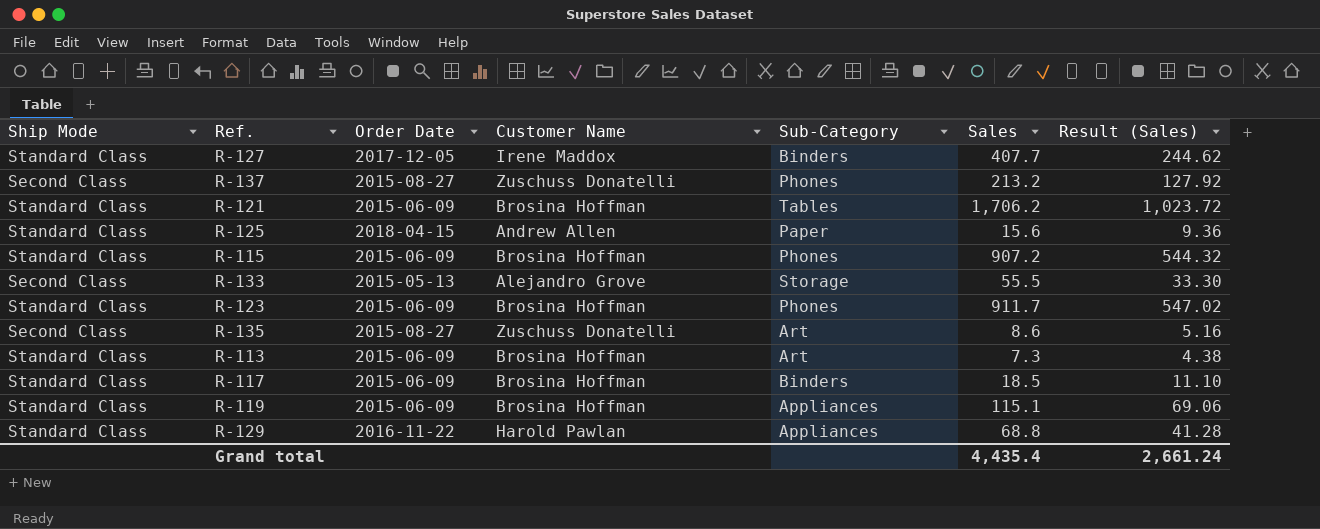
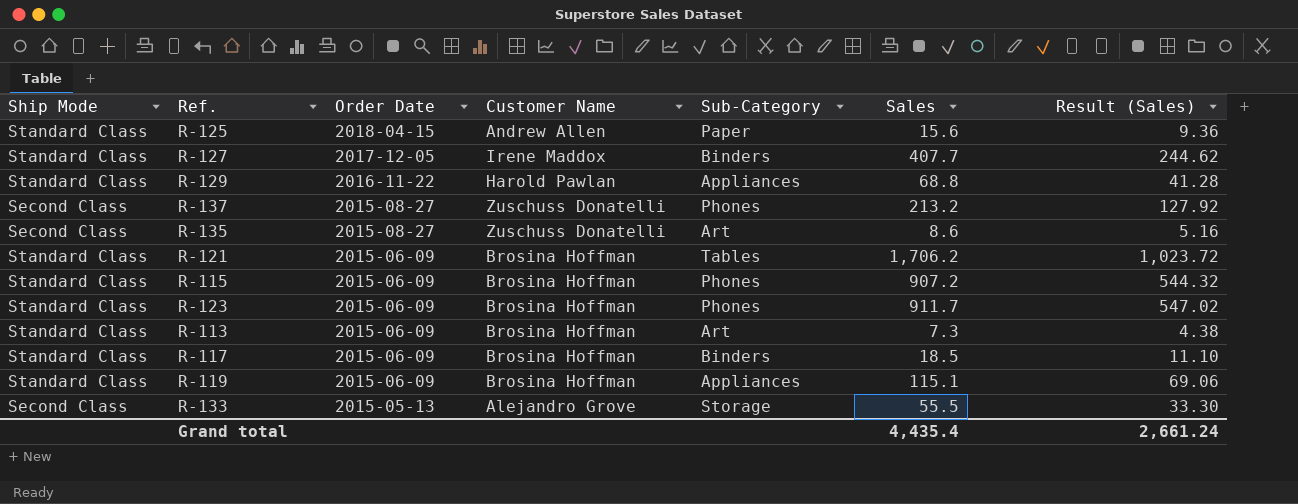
row order: none -> Order Date descending

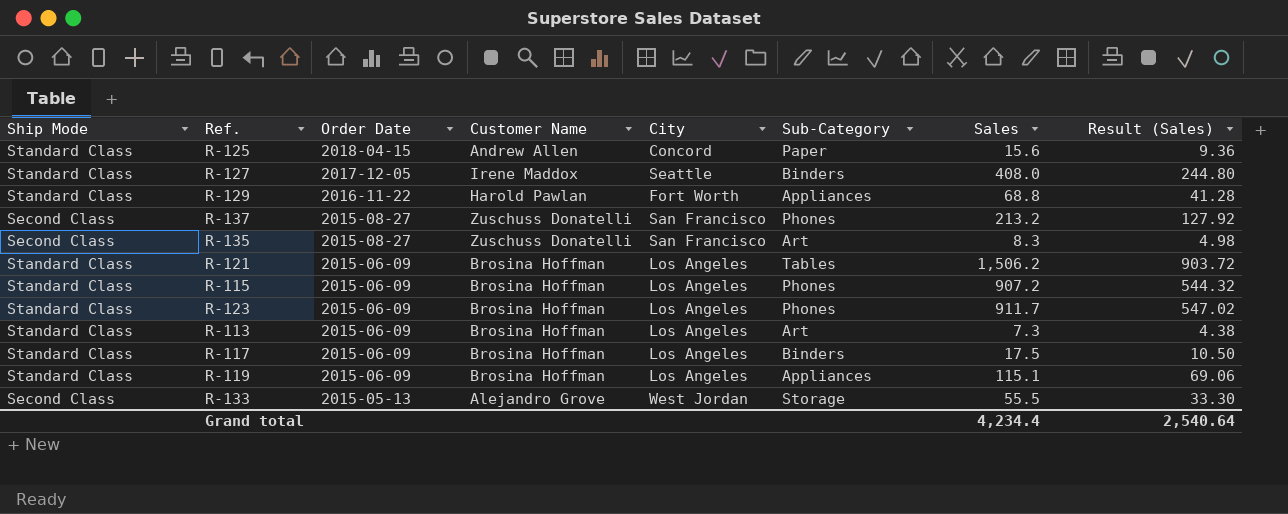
column City | position: none -> 5
R-127 | Sales: 407.7 -> 408.0
R-127 | Result (Sales): 244.62 -> 244.80
R-135 | Sales: 8.6 -> 8.3
R-135 | Result (Sales): 5.16 -> 4.98
R-121 | Sales: 1,706.2 -> 1,506.2
R-121 | Result (Sales): 1,023.72 -> 903.72
R-117 | Sales: 18.5 -> 17.5
R-117 | Result (Sales): 11.10 -> 10.50
Grand total | Sales: 4,435.4 -> 4,234.4
Grand total | Result (Sales): 2,661.24 -> 2,540.64

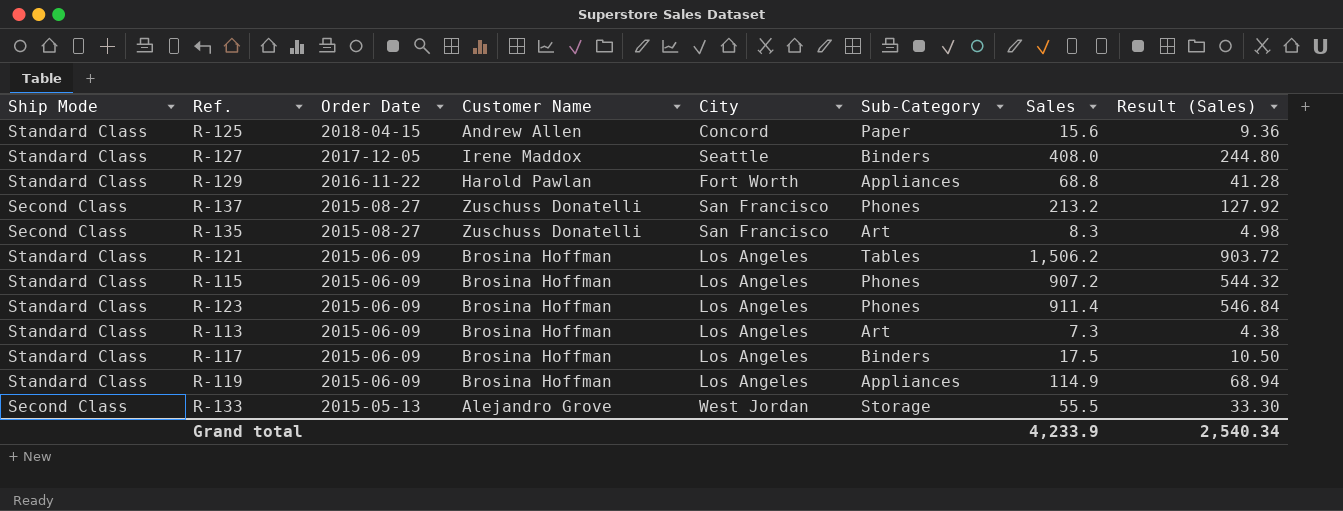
R-123 | Sales: 911.7 -> 911.4
R-123 | Result (Sales): 547.02 -> 546.84
R-119 | Sales: 115.1 -> 114.9
R-119 | Result (Sales): 69.06 -> 68.94
Grand total | Sales: 4,234.4 -> 4,233.9
Grand total | Result (Sales): 2,540.64 -> 2,540.34

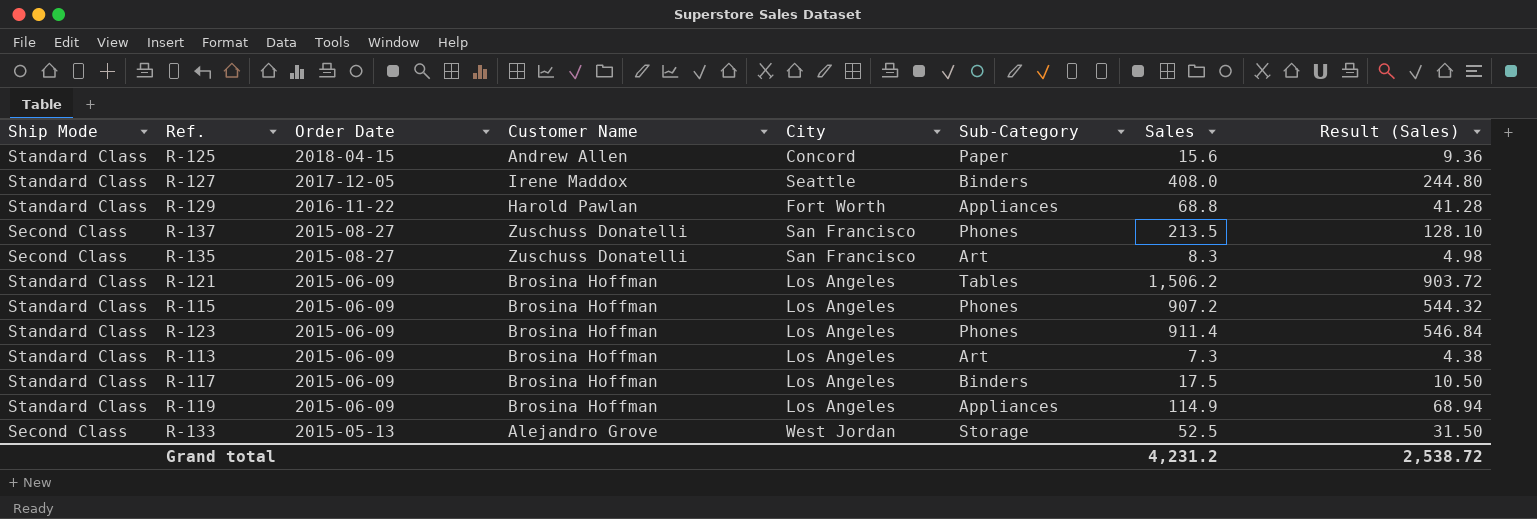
R-137 | Sales: 213.2 -> 213.5
R-137 | Result (Sales): 127.92 -> 128.10
R-133 | Sales: 55.5 -> 52.5
R-133 | Result (Sales): 33.30 -> 31.50
Grand total | Sales: 4,233.9 -> 4,231.2
Grand total | Result (Sales): 2,540.34 -> 2,538.72

